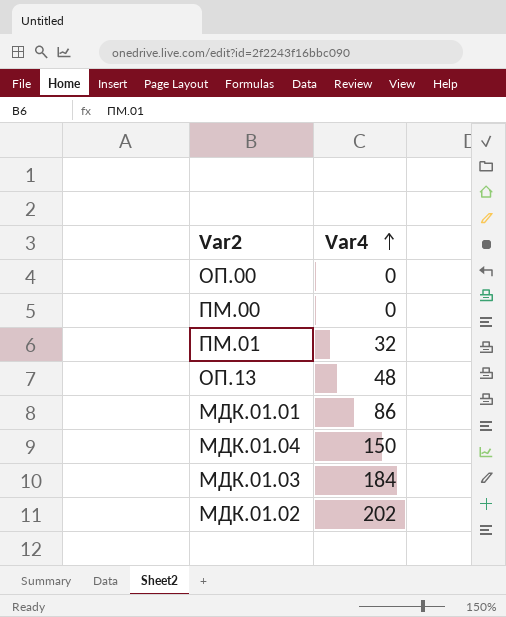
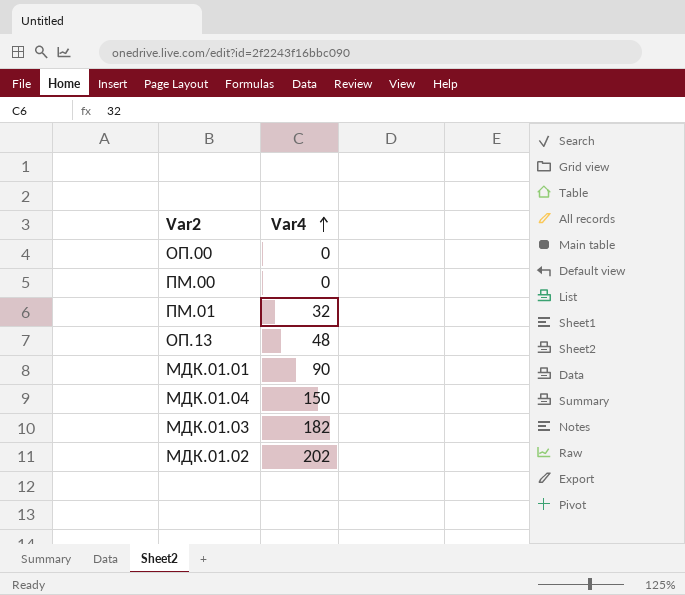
МДК.01.01 | Var4: 86 -> 90
МДК.01.03 | Var4: 184 -> 182

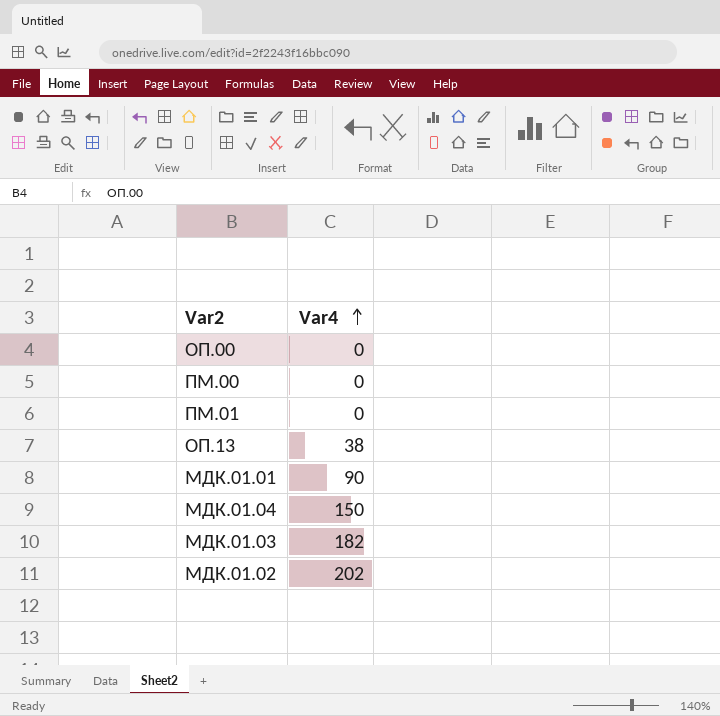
ПМ.01 | Var4: 32 -> 0
ОП.13 | Var4: 48 -> 38

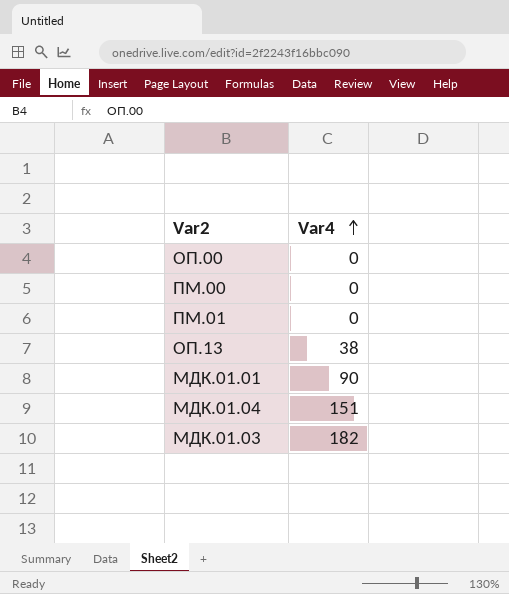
row МДК.01.02: 202 -> none
МДК.01.04 | Var4: 150 -> 151

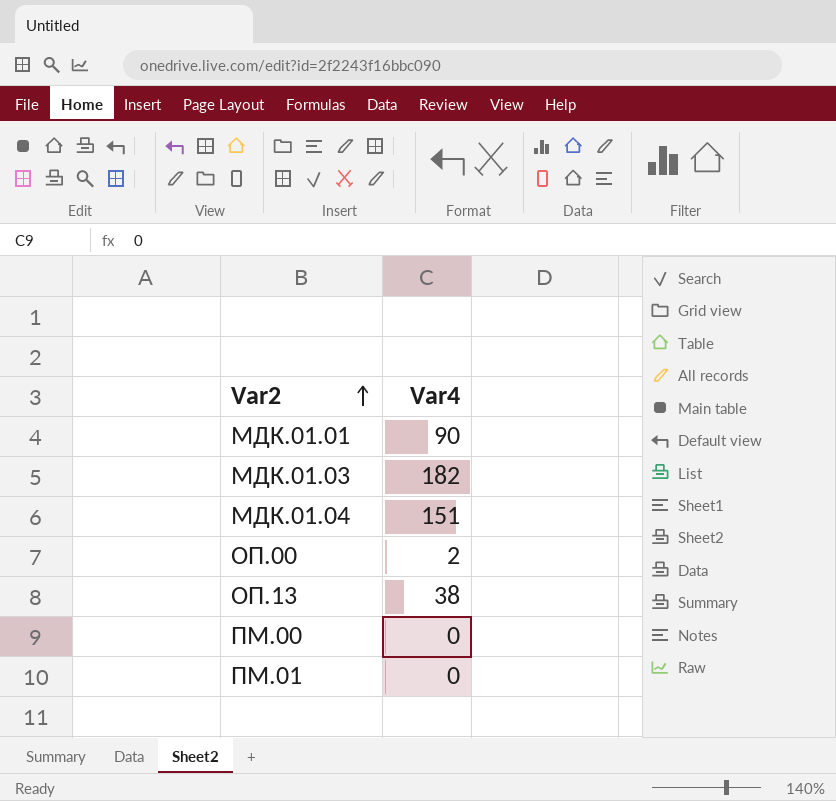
row order: Var4 ascending -> Var2 ascending
ОП.00 | Var4: 0 -> 2

